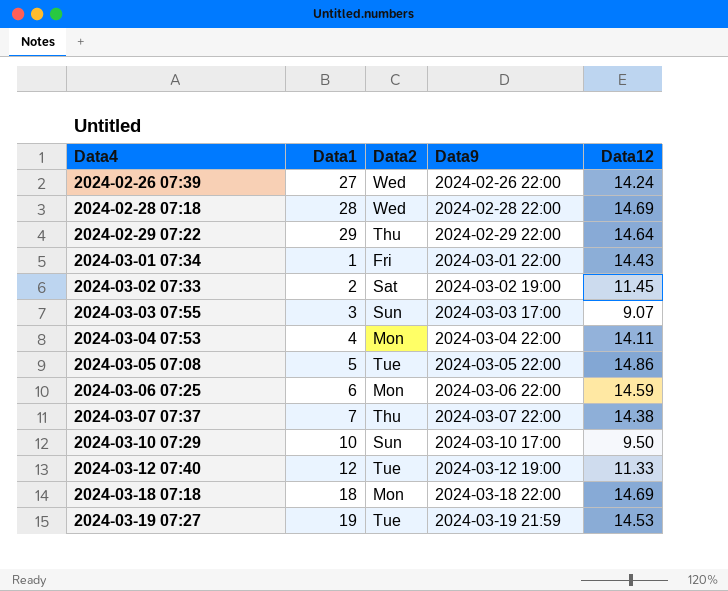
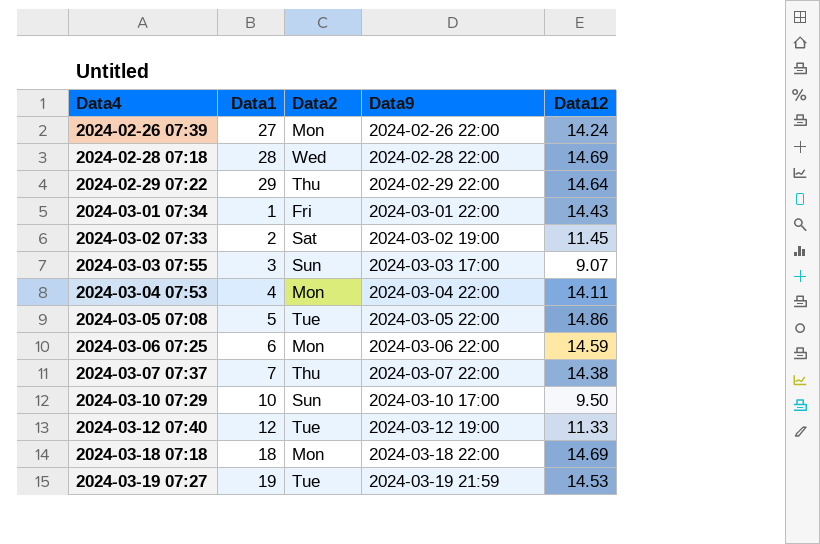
2024-02-26 07:39 | Data2: Wed -> Mon

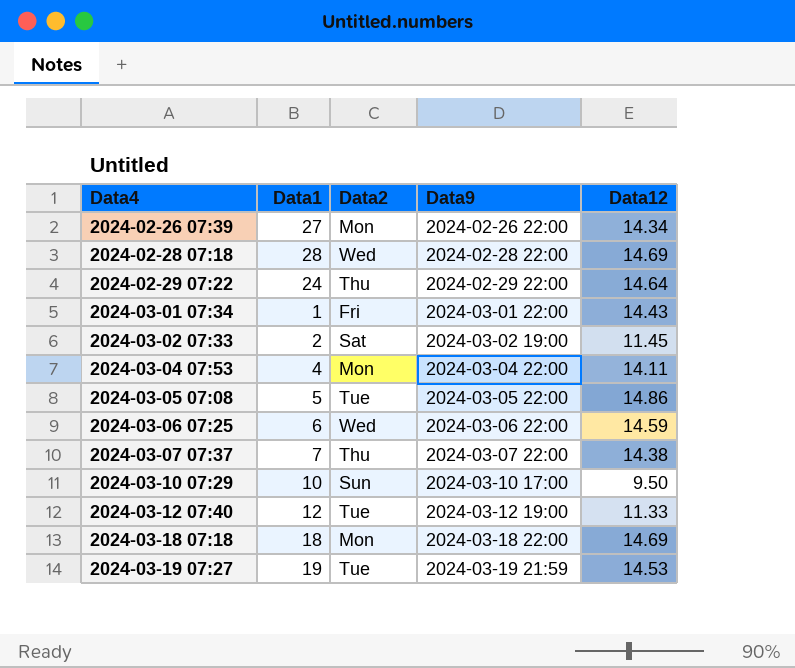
row 2024-03-03 07:55: 3 | Sun | 2024-03-03 17:00 | 9.07 -> none
2024-02-26 07:39 | Data12: 14.24 -> 14.34
2024-02-29 07:22 | Data1: 29 -> 24
2024-03-06 07:25 | Data2: Mon -> Wed

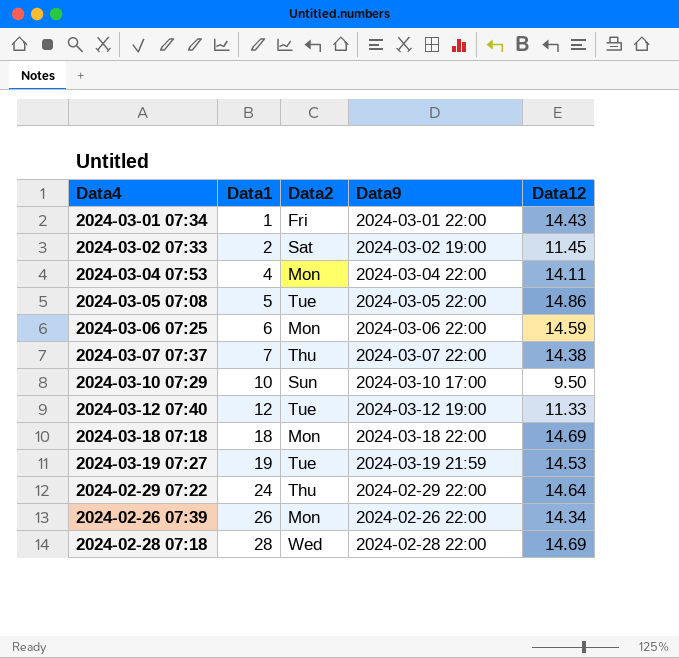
row order: Data4 ascending -> Data1 ascending
2024-03-06 07:25 | Data2: Wed -> Mon
2024-02-26 07:39 | Data1: 27 -> 26

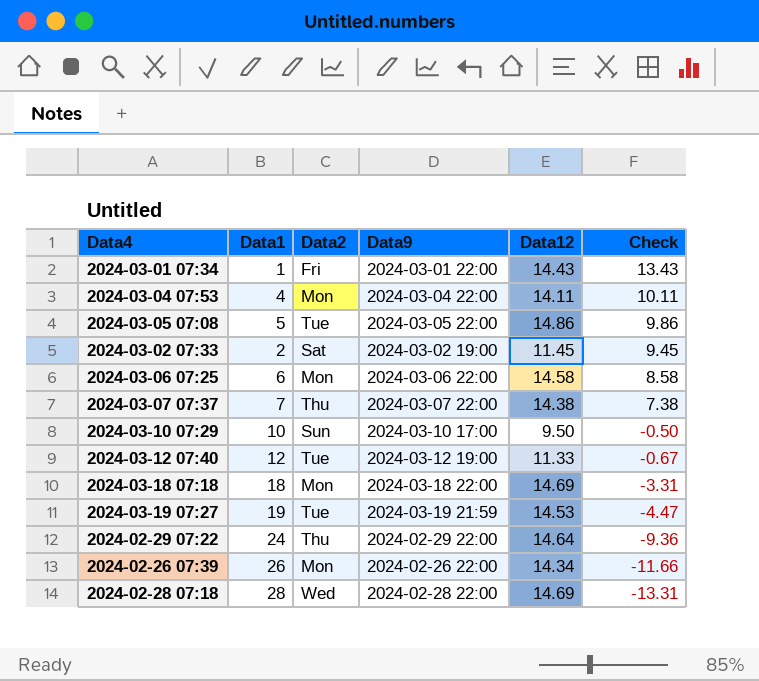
row order: Data1 ascending -> Check descending
column Check | formula: none -> [Data12] - [Data1]
2024-03-06 07:25 | Data12: 14.59 -> 14.58

